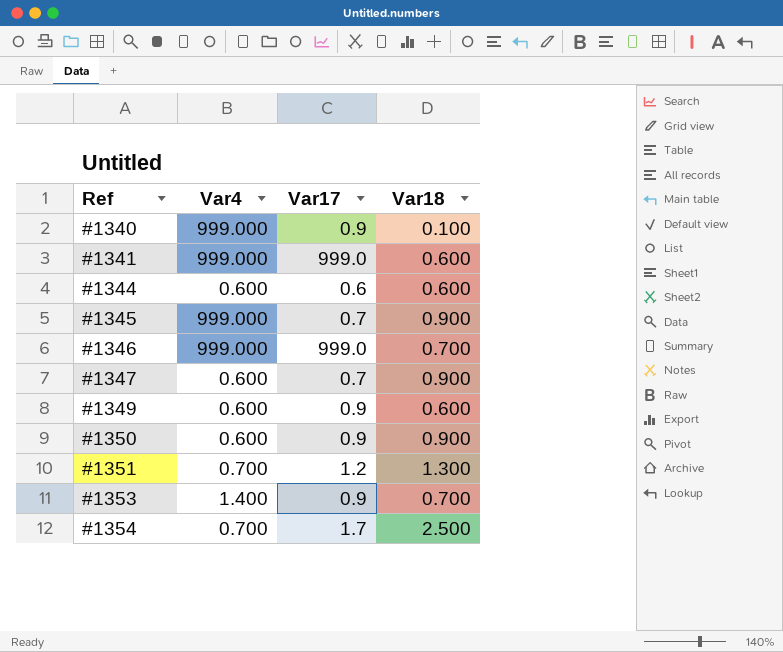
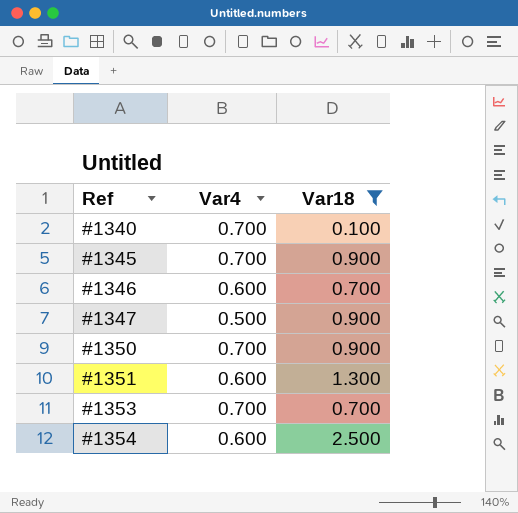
filter: none -> Var18 != 0.600
column Var17 | position: 3 -> none
#1340 | Var4: 999.000 -> 0.700
#1345 | Var4: 999.000 -> 0.700
#1346 | Var4: 999.000 -> 0.600
#1347 | Var4: 0.600 -> 0.500
#1350 | Var4: 0.600 -> 0.700
#1351 | Var4: 0.700 -> 0.600
#1353 | Var4: 1.400 -> 0.700
#1354 | Var4: 0.700 -> 0.600

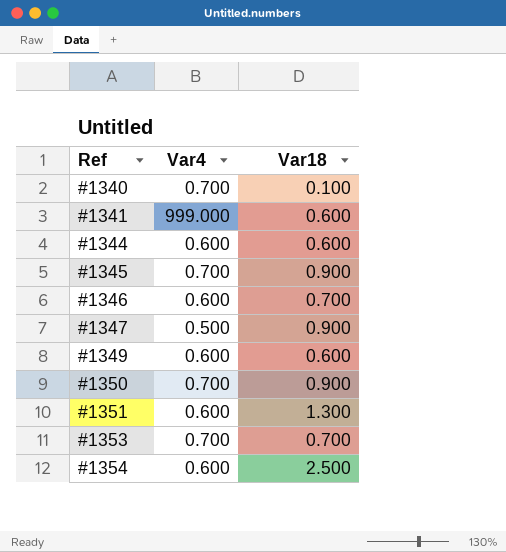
filter: Var18 != 0.600 -> none

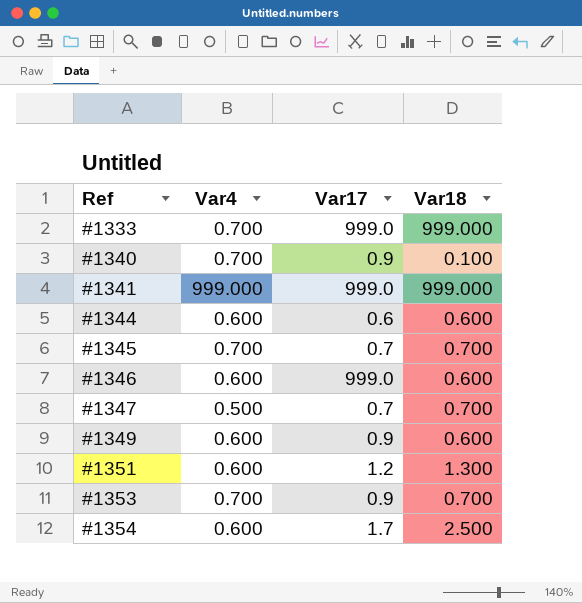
column Var17 | position: none -> 3
row #1350: 0.700 | 0.900 -> none
row #1333: none -> 0.700 | 999.0 | 999.000
#1341 | Var18: 0.600 -> 999.000
#1345 | Var18: 0.900 -> 0.700
#1346 | Var18: 0.700 -> 0.600
#1347 | Var18: 0.900 -> 0.700

